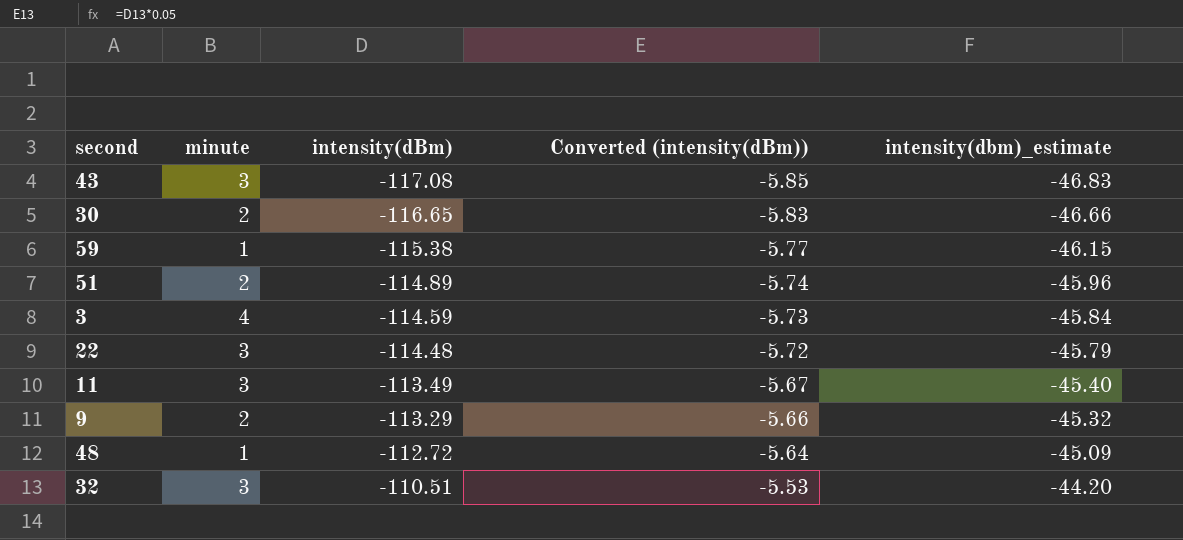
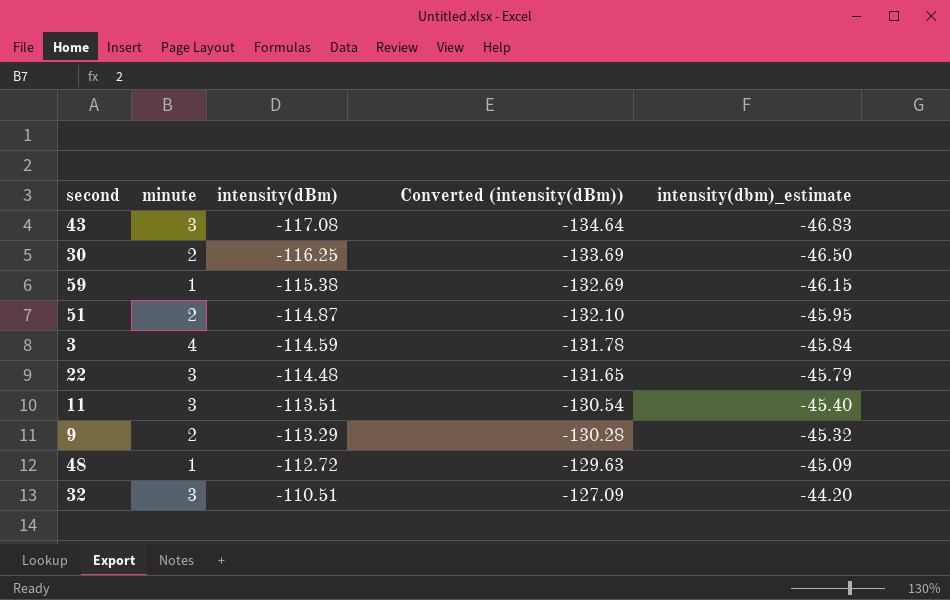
column Converted (intensity(dBm)) | formula: [intensity(dBm)] * 0.05 -> [intensity(dBm)] * 1.15
30 | intensity(dBm): -116.65 -> -116.25
30 | intensity(dbm)_estimate: -46.66 -> -46.50
51 | intensity(dBm): -114.89 -> -114.87
51 | intensity(dbm)_estimate: -45.96 -> -45.95
11 | intensity(dBm): -113.49 -> -113.51

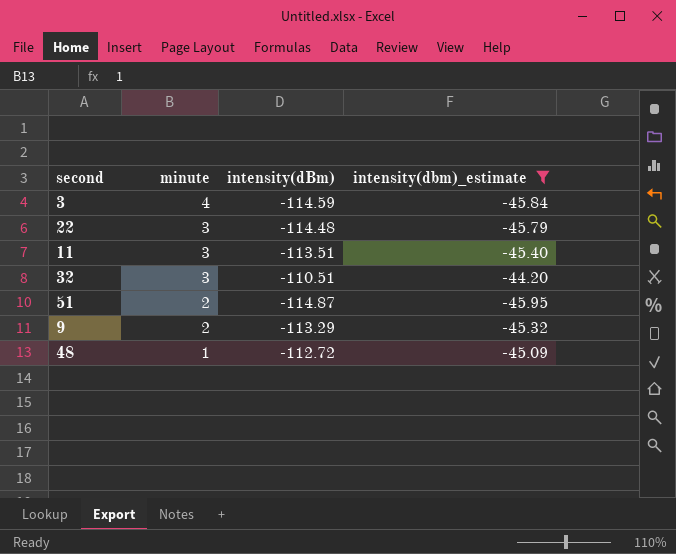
filter: none -> intensity(dbm)_estimate >= -45.95
row order: intensity(dBm) ascending -> minute descending
column Converted (intensity(dBm)) | formula: [intensity(dBm)] * 1.15 -> none

